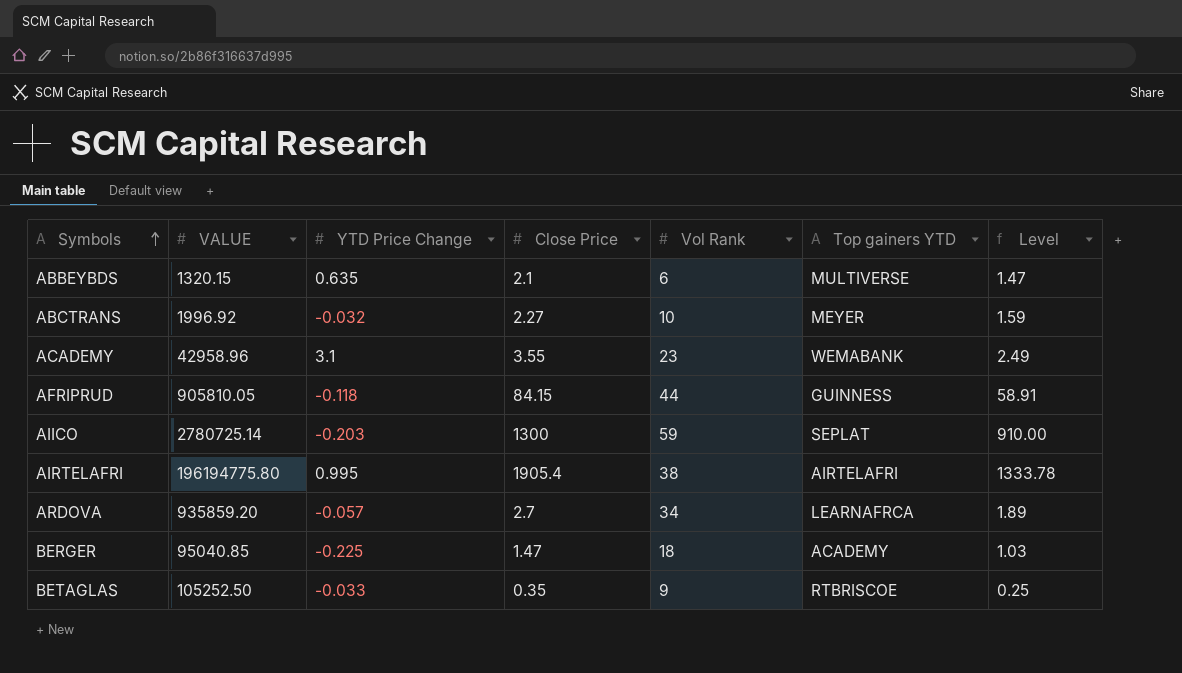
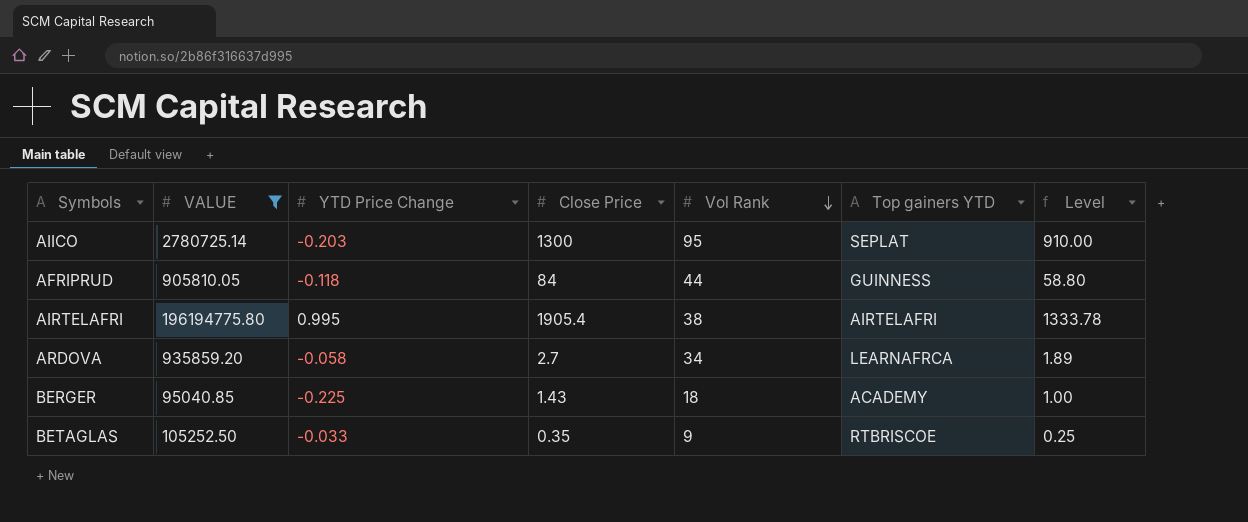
filter: none -> VALUE >= 95040.85
row order: Symbols ascending -> Vol Rank descending
AIICO | Vol Rank: 59 -> 95
AFRIPRUD | Close Price: 84.15 -> 84
AFRIPRUD | Level: 58.91 -> 58.80
ARDOVA | YTD Price Change: -0.057 -> -0.058
BERGER | Close Price: 1.47 -> 1.43
BERGER | Level: 1.03 -> 1.00

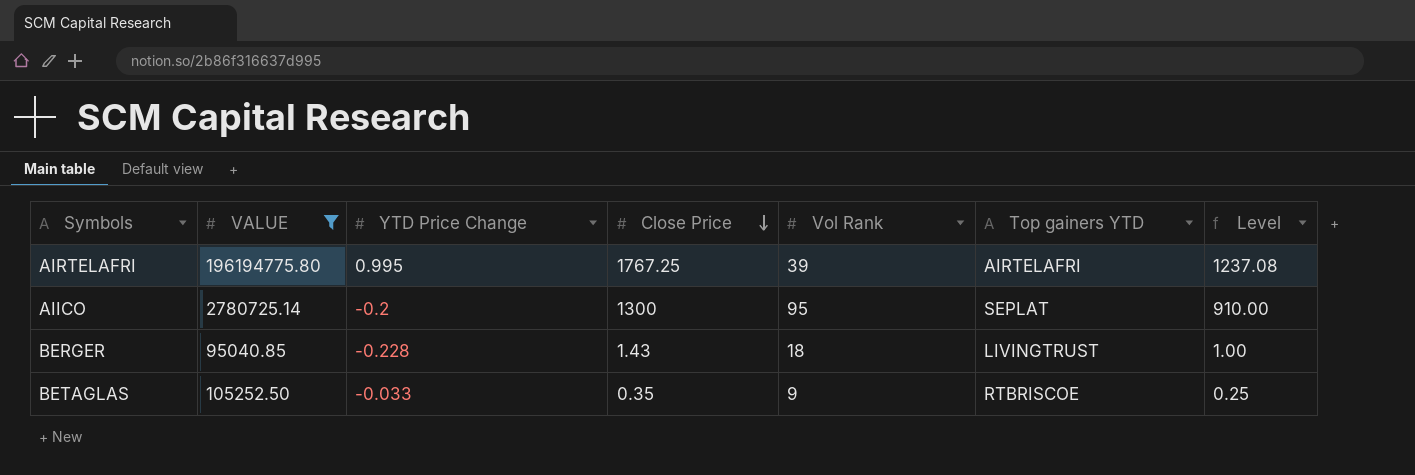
row order: Vol Rank descending -> Close Price descending
row AFRIPRUD: 905810.05 | -0.118 | 84 | 44 | GUINNESS | 58.80 -> none
row ARDOVA: 935859.20 | -0.058 | 2.7 | 34 | LEARNAFRCA | 1.89 -> none
AIRTELAFRI | Close Price: 1905.4 -> 1767.25
AIRTELAFRI | Vol Rank: 38 -> 39
AIRTELAFRI | Level: 1333.78 -> 1237.08
AIICO | YTD Price Change: -0.203 -> -0.2
BERGER | YTD Price Change: -0.225 -> -0.228
BERGER | Top gainers YTD: ACADEMY -> LIVINGTRUST

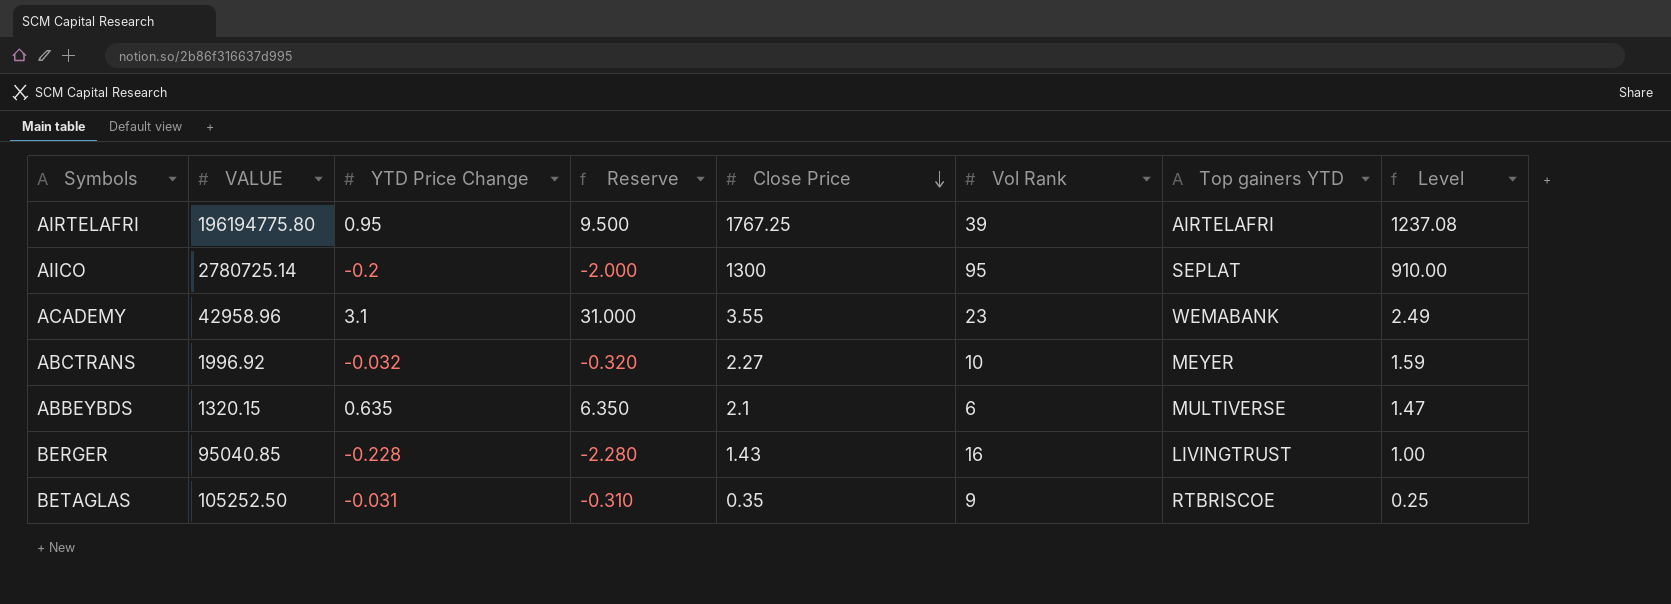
filter: VALUE >= 95040.85 -> none
column Reserve | formula: none -> [YTD Price Change] * 10
AIRTELAFRI | YTD Price Change: 0.995 -> 0.95
BERGER | Vol Rank: 18 -> 16
BETAGLAS | YTD Price Change: -0.033 -> -0.031

